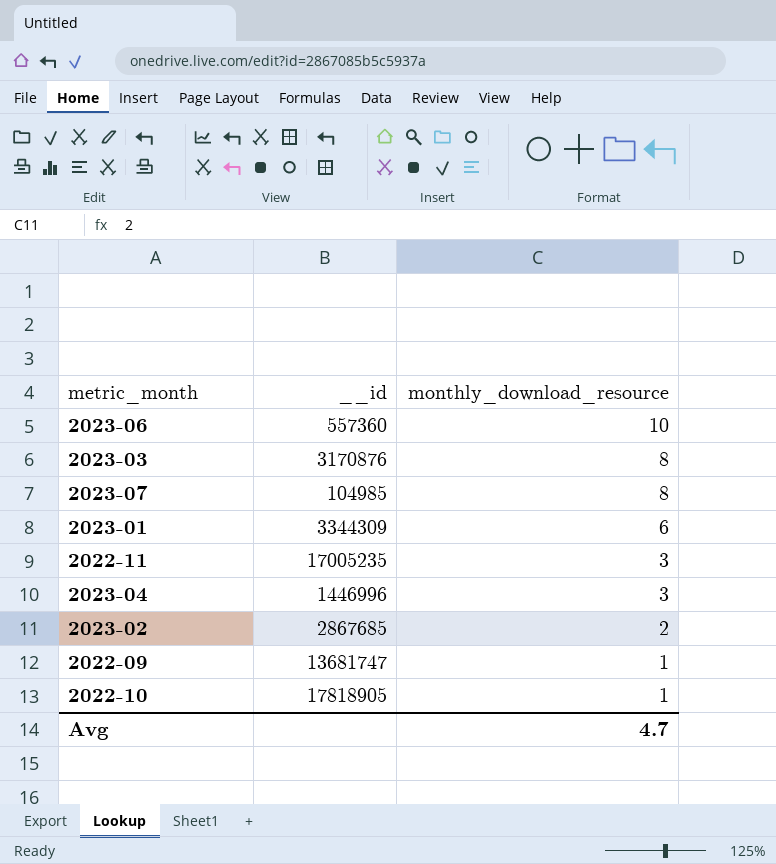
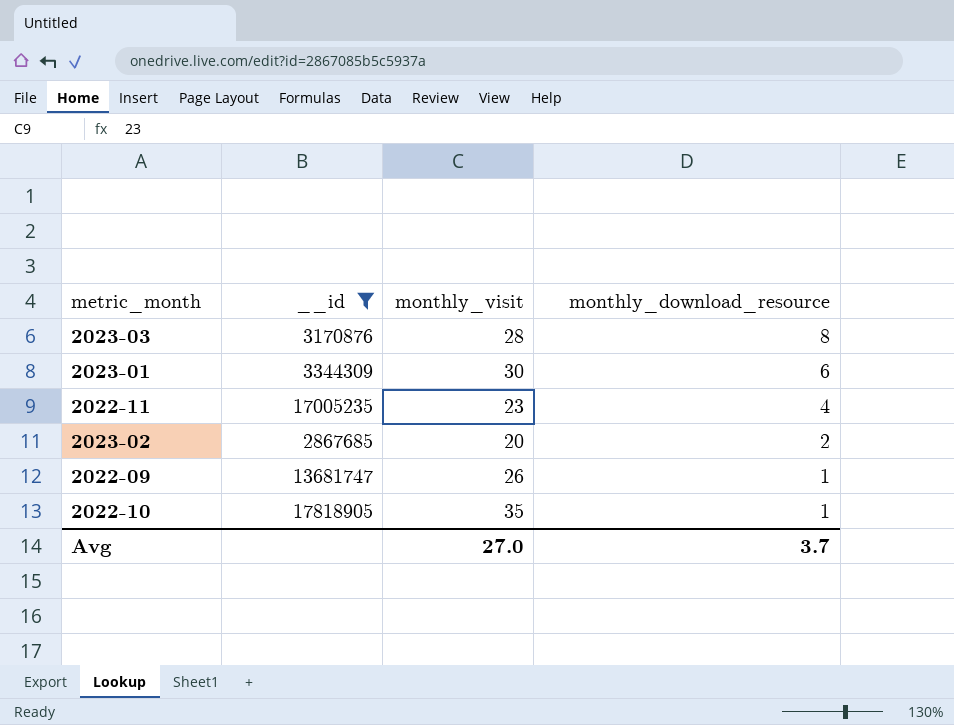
filter: none -> __id >= 2867685
column monthly_visit | position: none -> 3
2022-11 | monthly_download_resource: 3 -> 4
Avg | monthly_download_resource: 4.7 -> 3.7

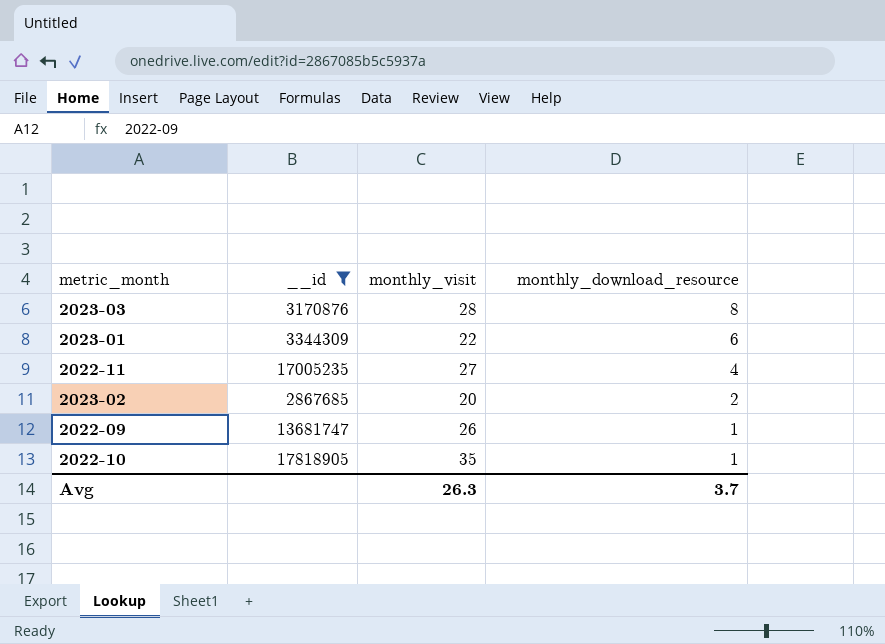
2023-01 | monthly_visit: 30 -> 22
2022-11 | monthly_visit: 23 -> 27
Avg | monthly_visit: 27.0 -> 26.3

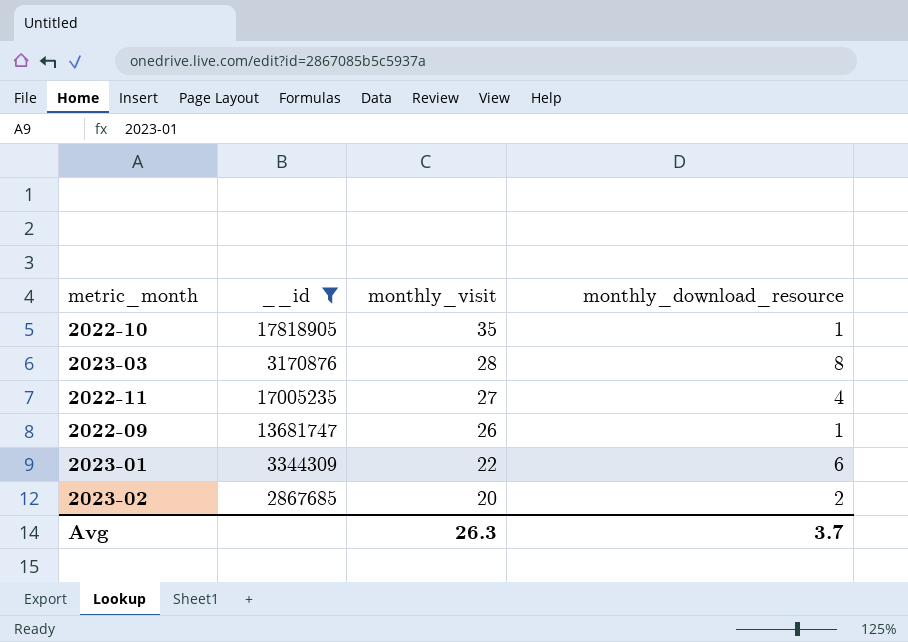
row order: monthly_download_resource descending -> monthly_visit descending

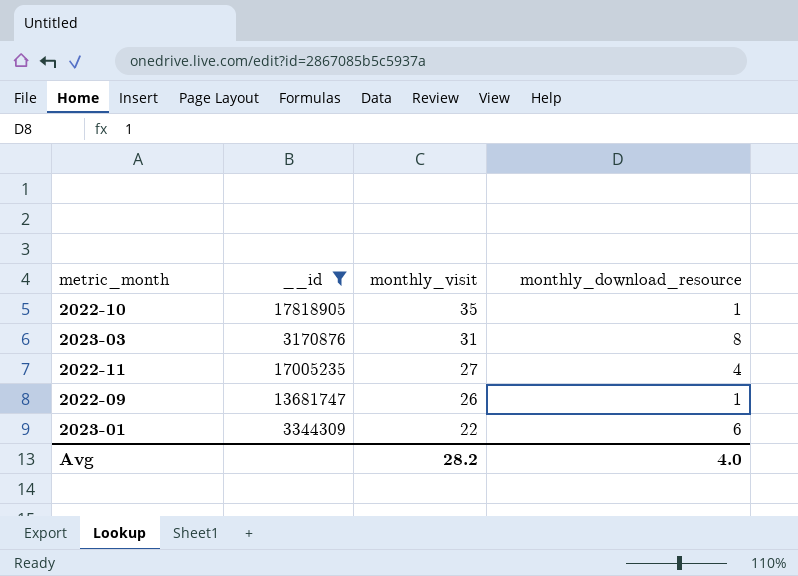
row 2023-02: 2867685 | 20 | 2 -> none
2023-03 | monthly_visit: 28 -> 31
Avg | monthly_visit: 26.3 -> 28.2
Avg | monthly_download_resource: 3.7 -> 4.0

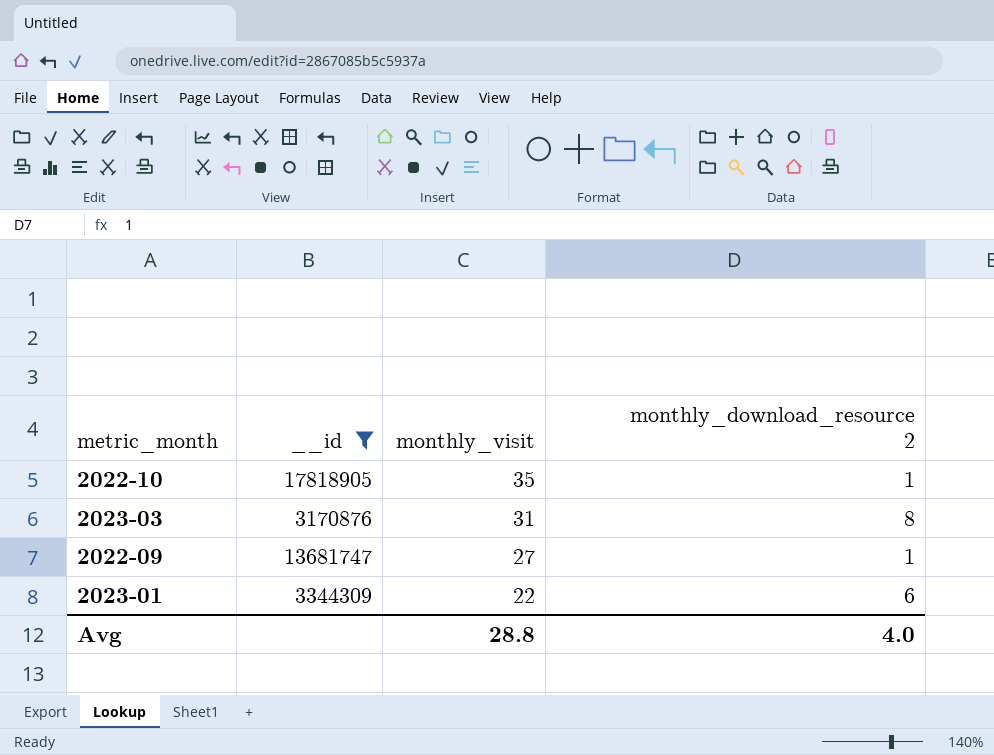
column name: monthly_download_resource -> monthly_download_resource 2
row 2022-11: 17005235 | 27 | 4 -> none
2022-09 | monthly_visit: 26 -> 27
Avg | monthly_visit: 28.2 -> 28.8

